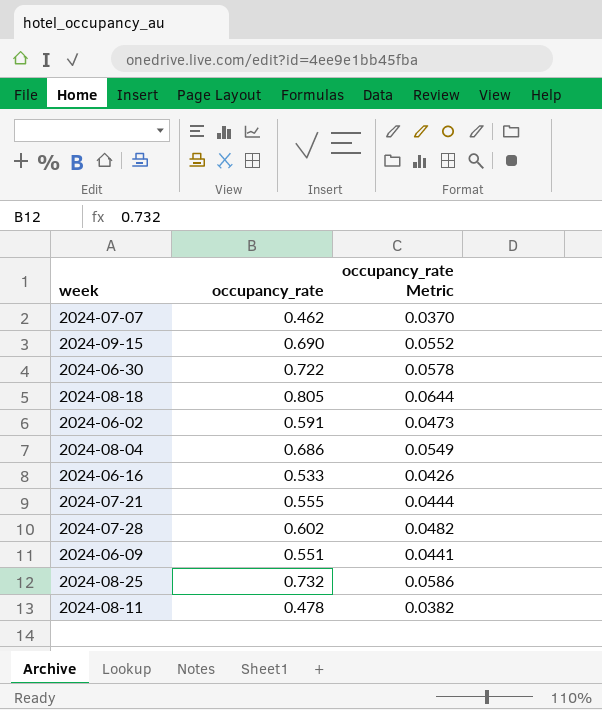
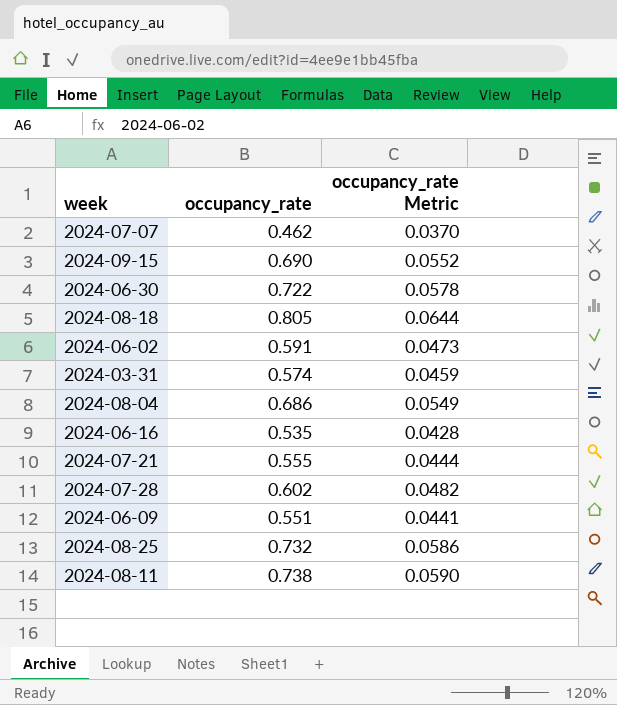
row 2024-03-31: none -> 0.574 | 0.0459
2024-06-16 | occupancy_rate: 0.533 -> 0.535
2024-06-16 | occupancy_rate Metric: 0.0426 -> 0.0428
2024-08-11 | occupancy_rate: 0.478 -> 0.738
2024-08-11 | occupancy_rate Metric: 0.0382 -> 0.0590

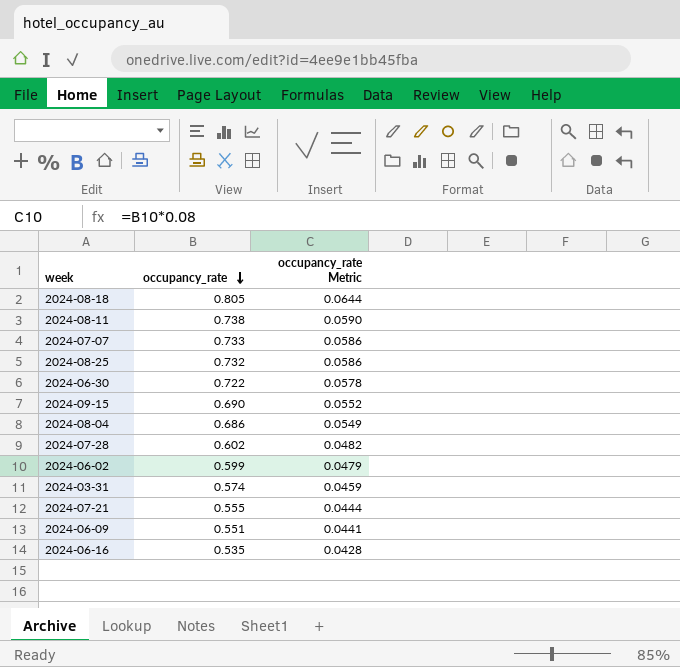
row order: none -> occupancy_rate descending
2024-07-07 | occupancy_rate: 0.462 -> 0.733
2024-07-07 | occupancy_rate Metric: 0.0370 -> 0.0586
2024-06-02 | occupancy_rate: 0.591 -> 0.599
2024-06-02 | occupancy_rate Metric: 0.0473 -> 0.0479

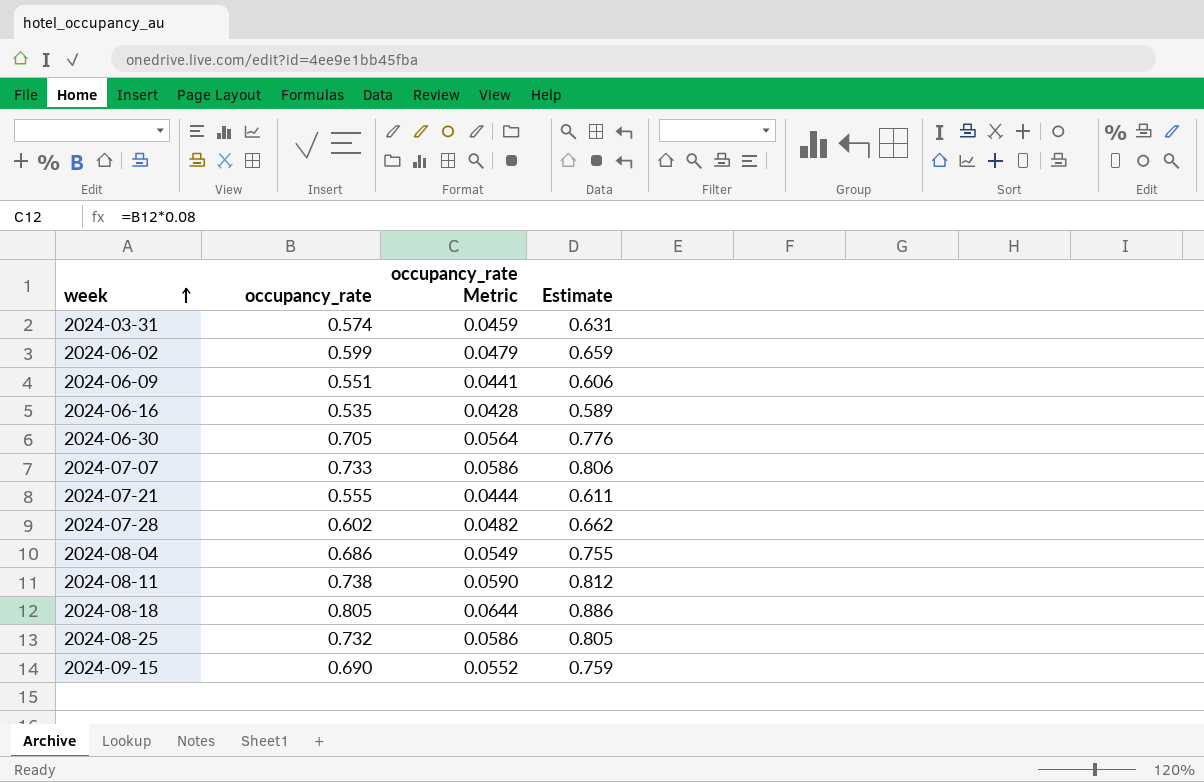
row order: occupancy_rate descending -> week ascending
column Estimate | formula: none -> [occupancy_rate] * 1.1
2024-06-30 | occupancy_rate: 0.722 -> 0.705
2024-06-30 | occupancy_rate Metric: 0.0578 -> 0.0564

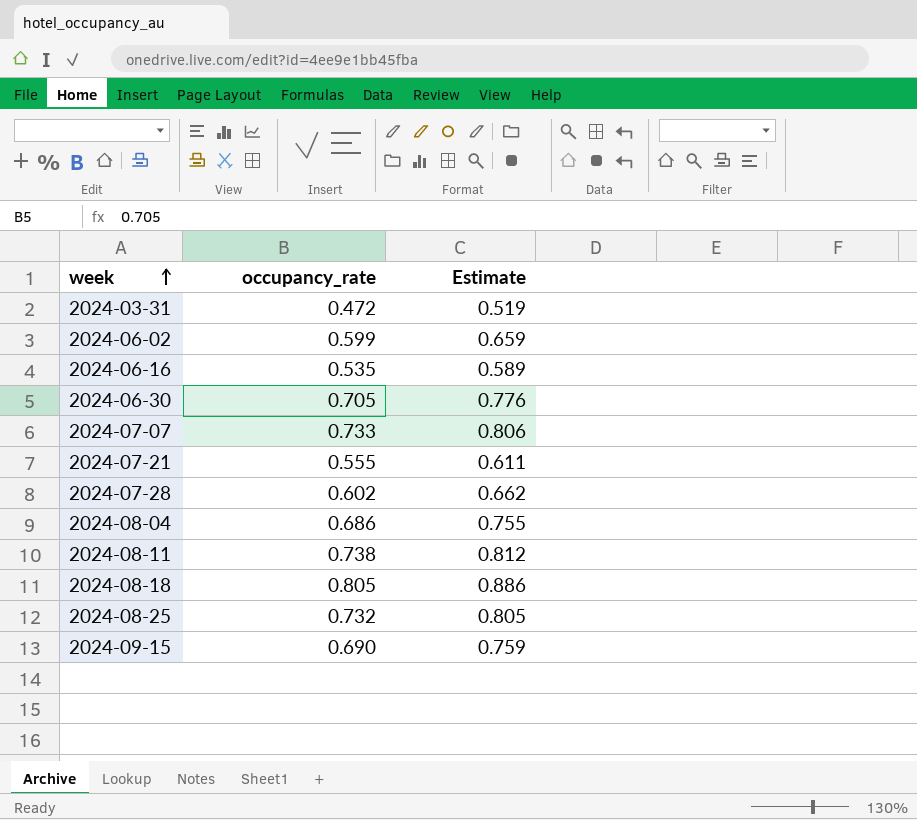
column occupancy_rate Metric | formula: [occupancy_rate] * 0.08 -> none
row 2024-06-09: 0.551 | 0.0441 | 0.606 -> none
2024-03-31 | occupancy_rate: 0.574 -> 0.472
2024-03-31 | Estimate: 0.631 -> 0.519

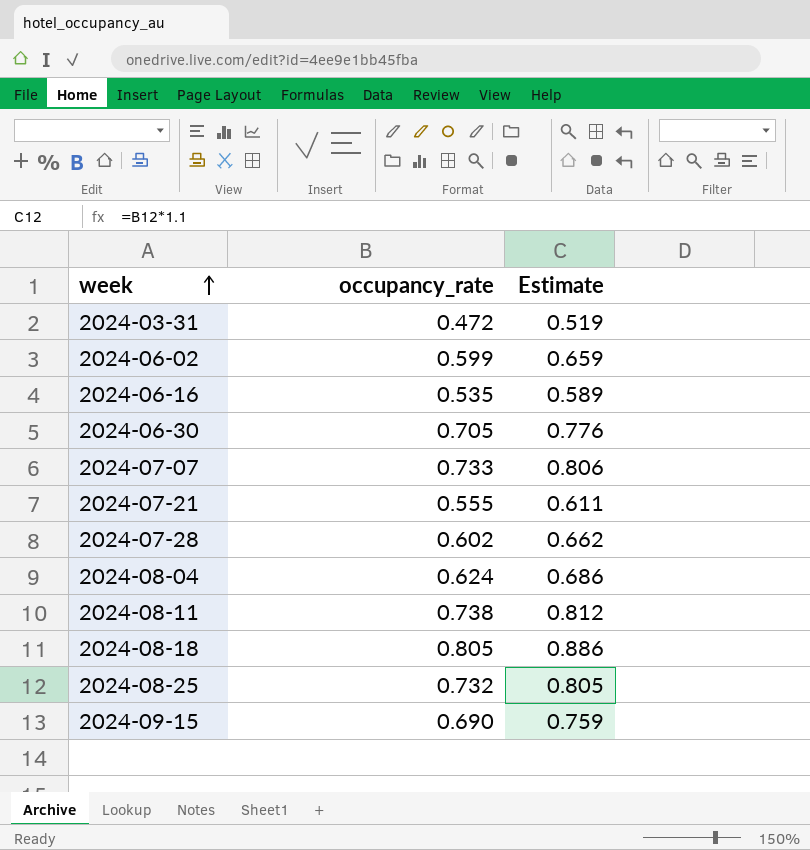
2024-08-04 | occupancy_rate: 0.686 -> 0.624
2024-08-04 | Estimate: 0.755 -> 0.686

